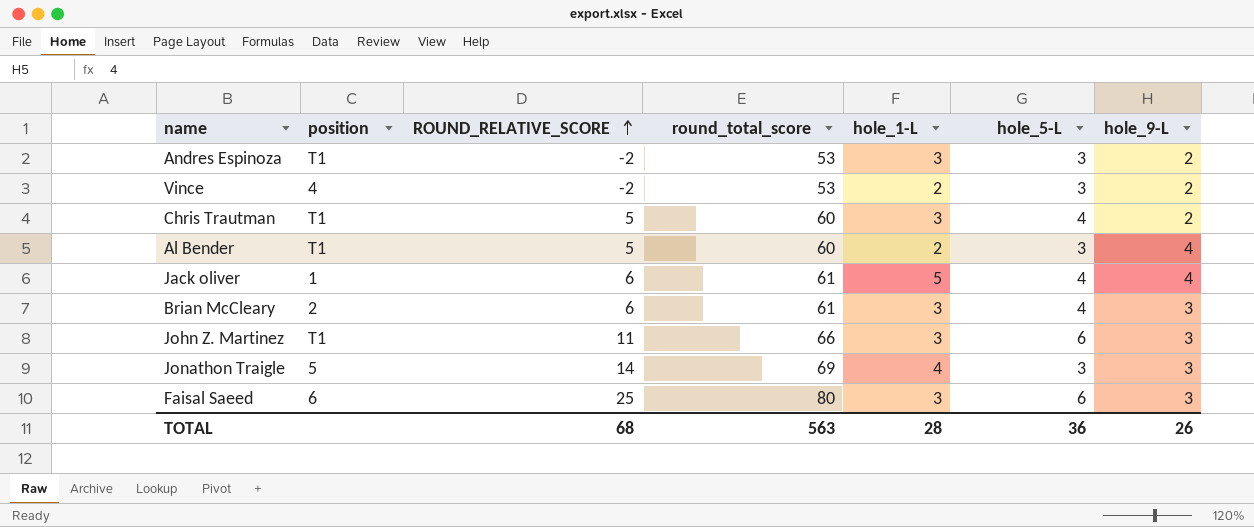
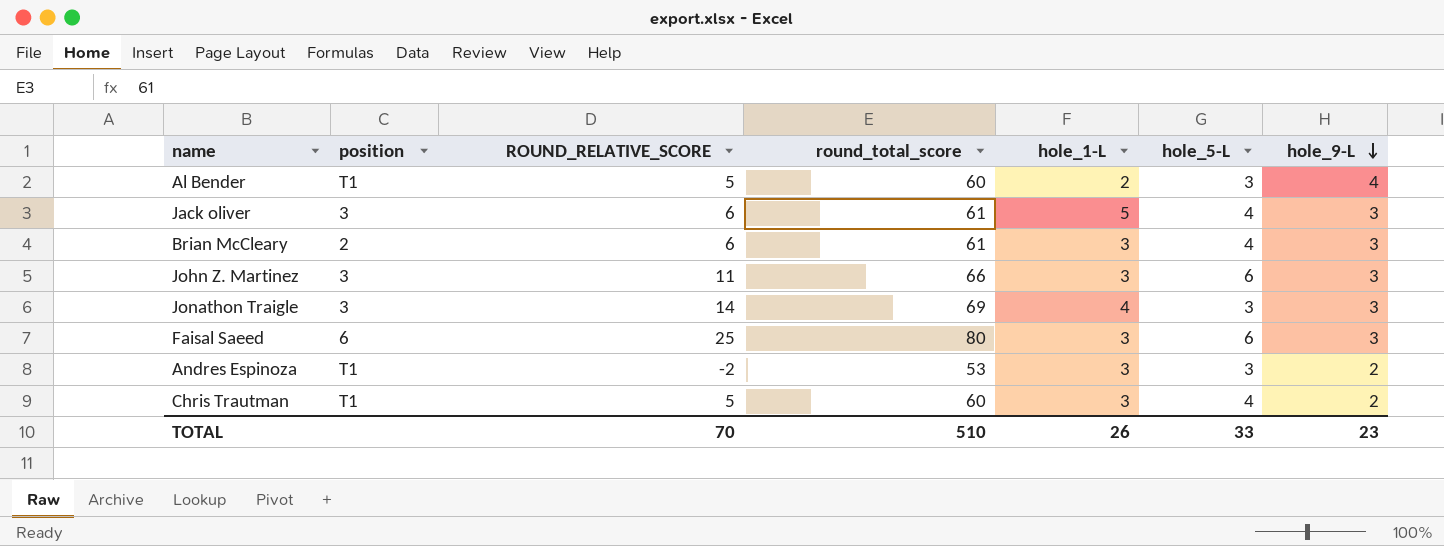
row order: ROUND_RELATIVE_SCORE ascending -> hole_9-L descending
row Vince: 4 | -2 | 53 | 2 | 3 | 2 -> none
Jack oliver | position: 1 -> 3
Jack oliver | hole_9-L: 4 -> 3
John Z. Martinez | position: T1 -> 3
Jonathon Traigle | position: 5 -> 3
TOTAL | ROUND_RELATIVE_SCORE: 68 -> 70
TOTAL | round_total_score: 563 -> 510
TOTAL | hole_1-L: 28 -> 26
TOTAL | hole_5-L: 36 -> 33
TOTAL | hole_9-L: 26 -> 23

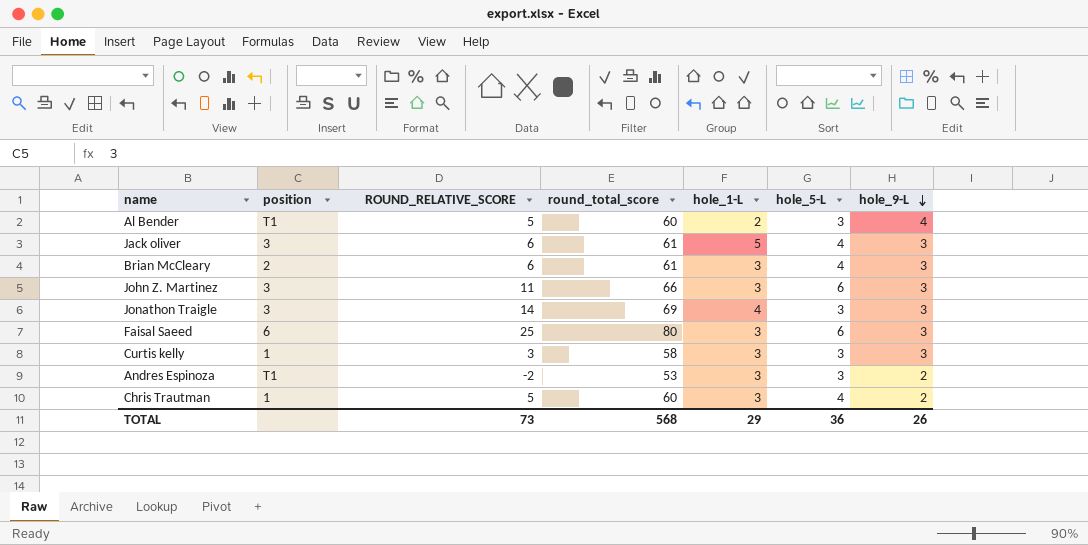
row Curtis kelly: none -> 1 | 3 | 58 | 3 | 3 | 3
Chris Trautman | position: T1 -> 1
TOTAL | ROUND_RELATIVE_SCORE: 70 -> 73
TOTAL | round_total_score: 510 -> 568
TOTAL | hole_1-L: 26 -> 29
TOTAL | hole_5-L: 33 -> 36
TOTAL | hole_9-L: 23 -> 26

